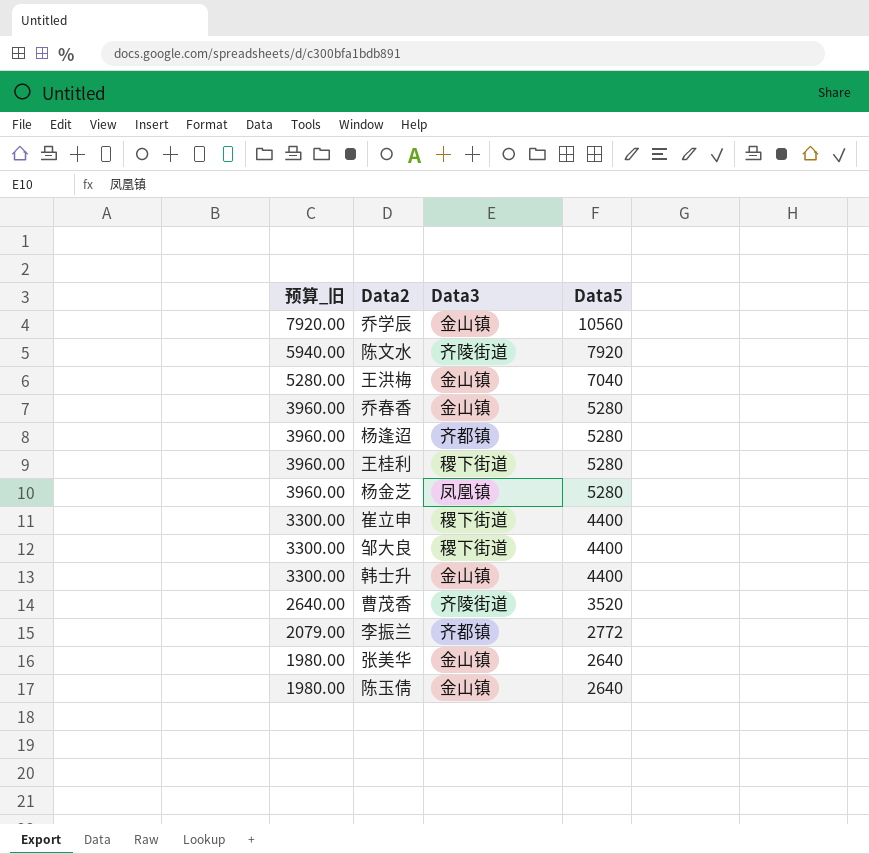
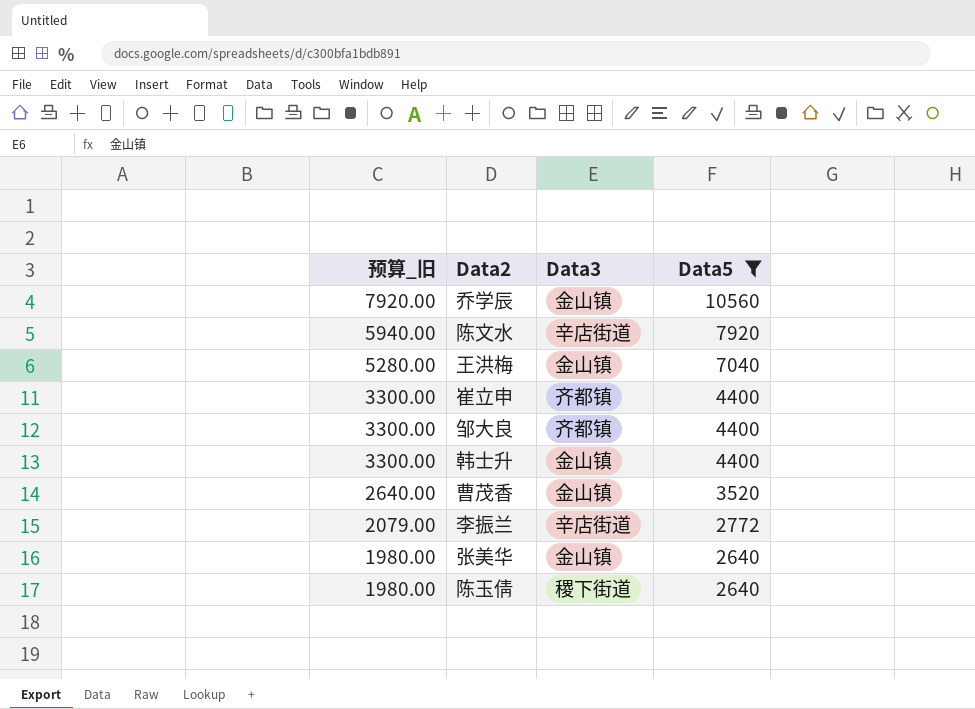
filter: none -> Data5 != 5280
陈文水 | Data3: 齐陵街道 -> 辛店街道
崔立申 | Data3: 稷下街道 -> 齐都镇
邹大良 | Data3: 稷下街道 -> 齐都镇
曹茂香 | Data3: 齐陵街道 -> 金山镇
李振兰 | Data3: 齐都镇 -> 辛店街道
陈玉倩 | Data3: 金山镇 -> 稷下街道

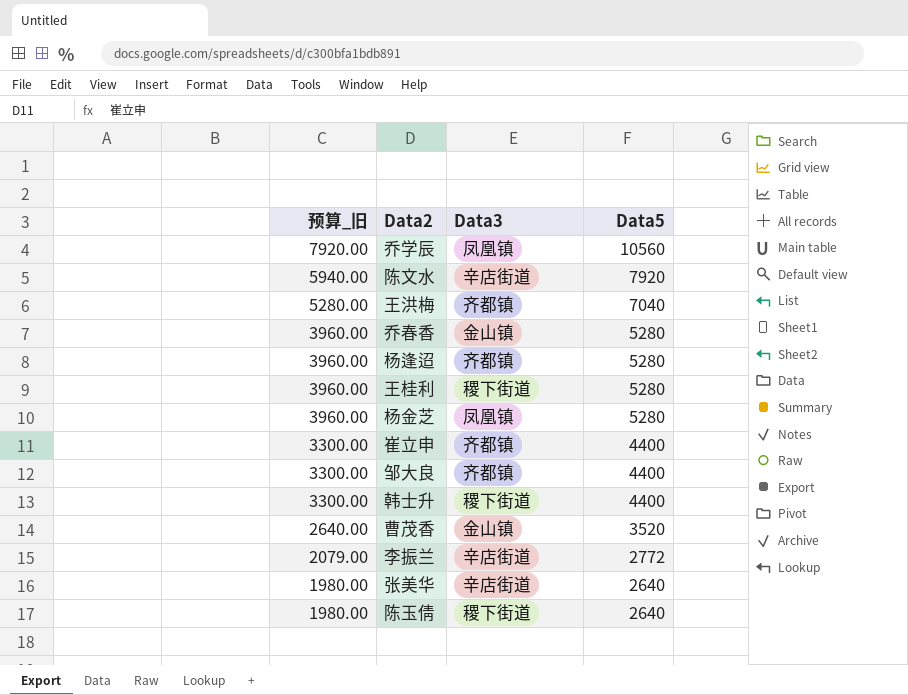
filter: Data5 != 5280 -> none
乔学辰 | Data3: 金山镇 -> 凤凰镇
王洪梅 | Data3: 金山镇 -> 齐都镇
韩士升 | Data3: 金山镇 -> 稷下街道
张美华 | Data3: 金山镇 -> 辛店街道

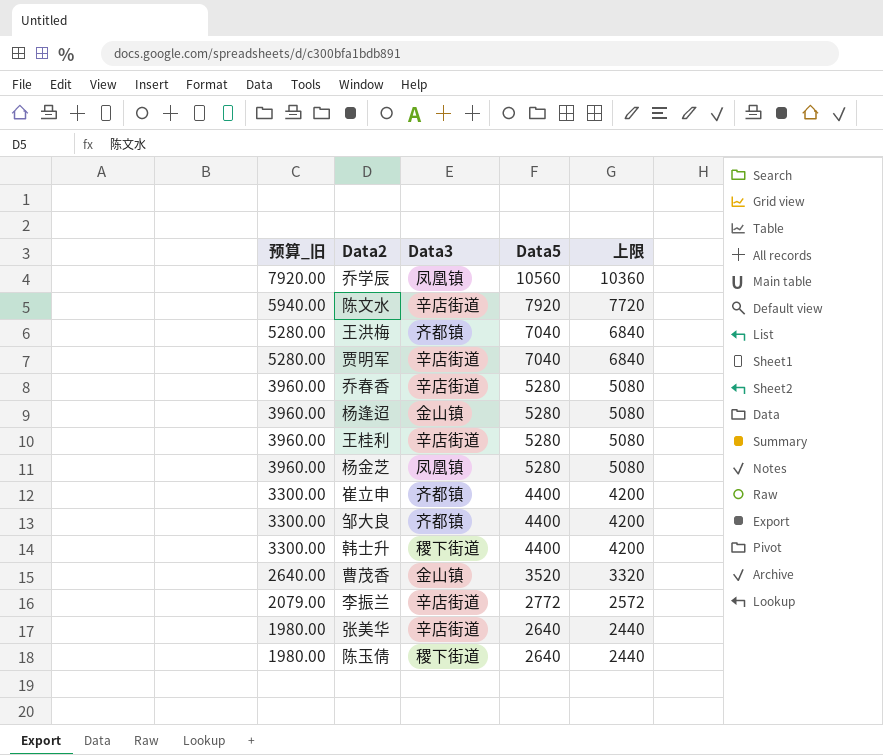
column 上限 | formula: none -> [Data5] - 200
row 贾明军: none -> 5280.00 | 辛店街道 | 7040 | 6840
乔春香 | Data3: 金山镇 -> 辛店街道
杨逢迢 | Data3: 齐都镇 -> 金山镇
王桂利 | Data3: 稷下街道 -> 辛店街道

